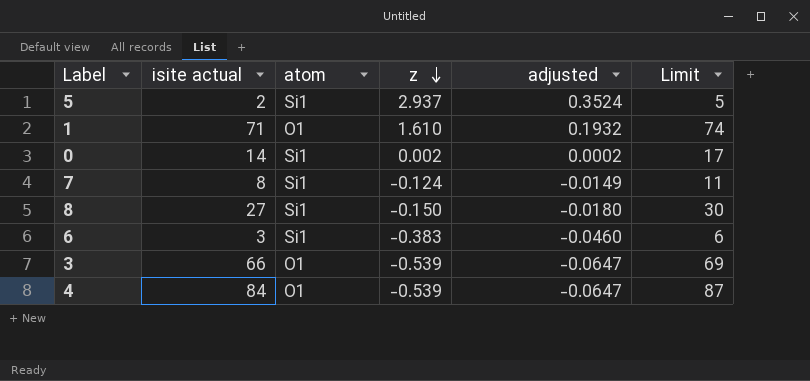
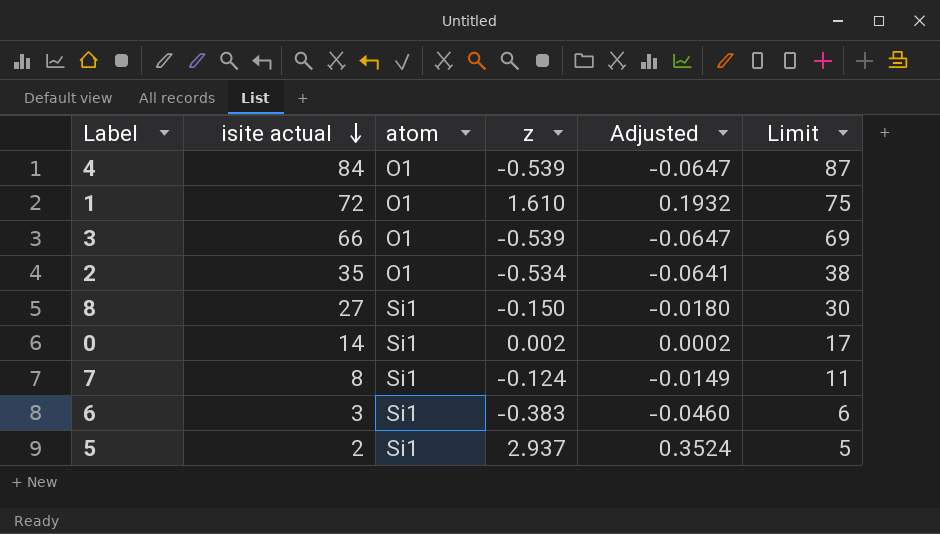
row order: z descending -> isite actual descending
column name: adjusted -> Adjusted
1 | isite actual: 71 -> 72
1 | Limit: 74 -> 75
row 2: none -> 35 | O1 | -0.534 | -0.0641 | 38

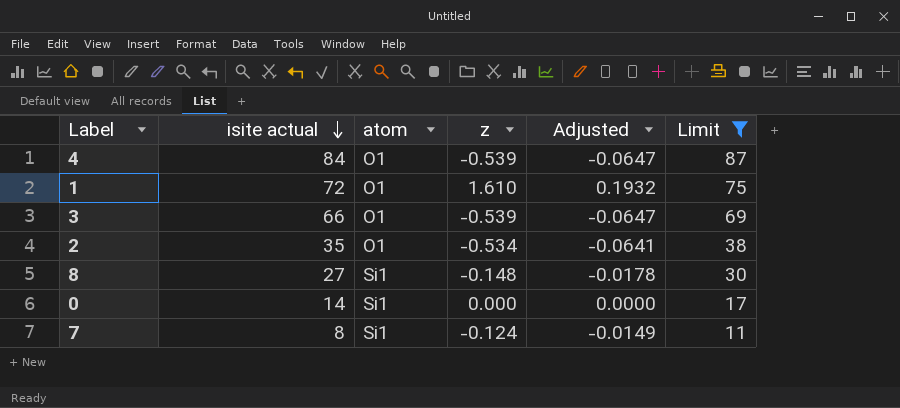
filter: none -> Limit >= 11
8 | z: -0.150 -> -0.148
8 | Adjusted: -0.0180 -> -0.0178
0 | z: 0.002 -> 0.000
0 | Adjusted: 0.0002 -> 0.0000

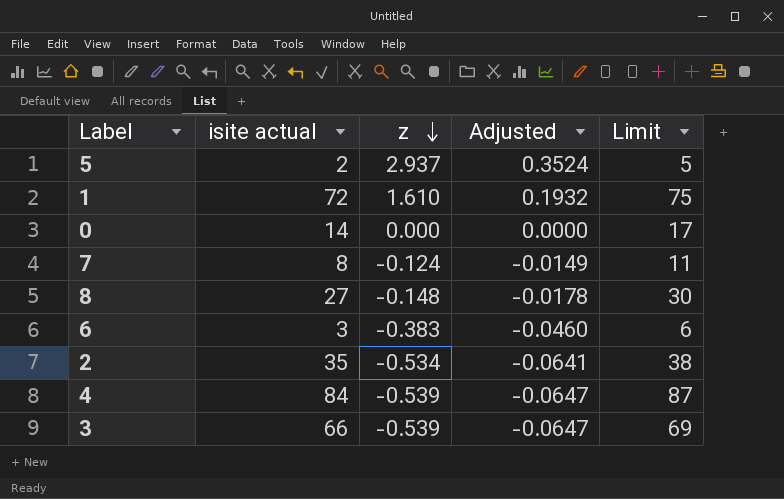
filter: Limit >= 11 -> none
row order: isite actual descending -> z descending
column atom | position: 3 -> none

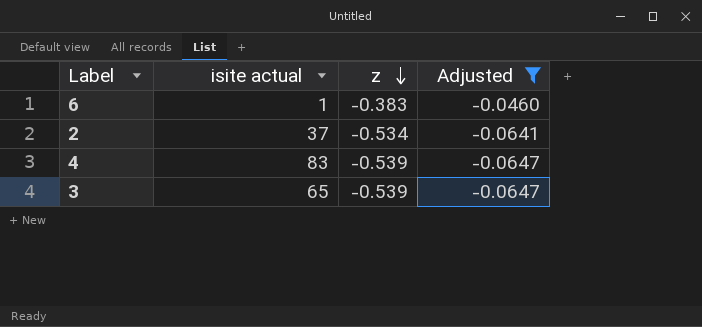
filter: none -> Adjusted <= -0.0460
column Limit | formula: [isite actual] + 3 -> none
6 | isite actual: 3 -> 1
2 | isite actual: 35 -> 37
4 | isite actual: 84 -> 83
3 | isite actual: 66 -> 65

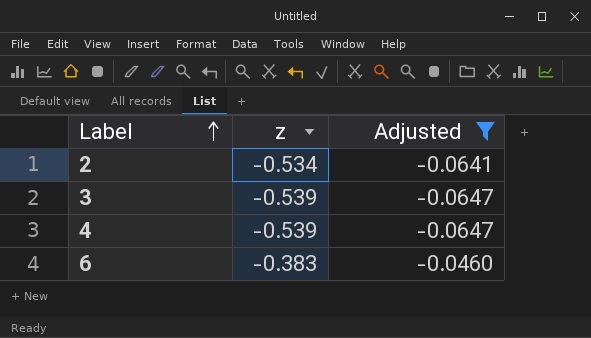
row order: z descending -> Label ascending
column isite actual | position: 2 -> none

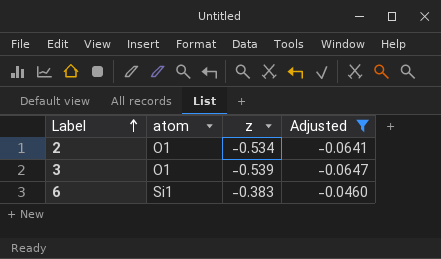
column atom | position: none -> 2
row 4: -0.539 | -0.0647 -> none

